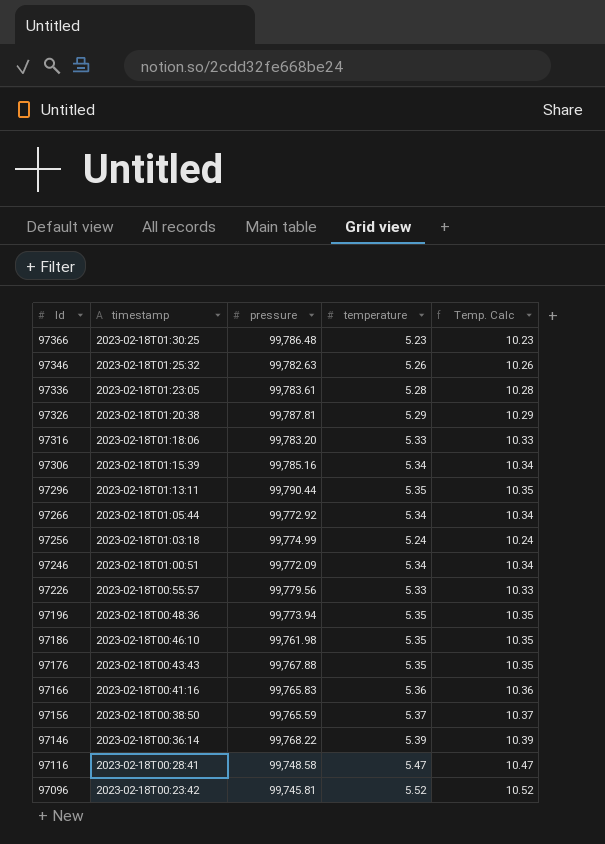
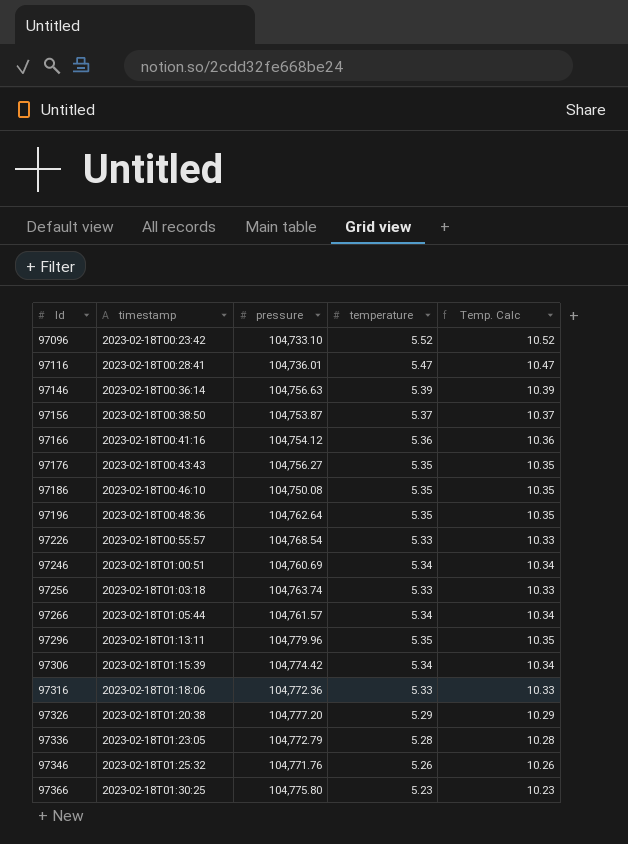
row order: Id descending -> Id ascending
97096 | pressure: 99,745.81 -> 104,733.10
97116 | pressure: 99,748.58 -> 104,736.01
97146 | pressure: 99,768.22 -> 104,756.63
97156 | pressure: 99,765.59 -> 104,753.87
97166 | pressure: 99,765.83 -> 104,754.12
97176 | pressure: 99,767.88 -> 104,756.27
97186 | pressure: 99,761.98 -> 104,750.08
97196 | pressure: 99,773.94 -> 104,762.64
97226 | pressure: 99,779.56 -> 104,768.54
97246 | pressure: 99,772.09 -> 104,760.69
97256 | pressure: 99,774.99 -> 104,763.74
97256 | temperature: 5.24 -> 5.33
97256 | Temp. Calc: 10.24 -> 10.33
97266 | pressure: 99,772.92 -> 104,761.57
97296 | pressure: 99,790.44 -> 104,779.96
97306 | pressure: 99,785.16 -> 104,774.42
97316 | pressure: 99,783.20 -> 104,772.36
97326 | pressure: 99,787.81 -> 104,777.20
97336 | pressure: 99,783.61 -> 104,772.79
97346 | pressure: 99,782.63 -> 104,771.76
97366 | pressure: 99,786.48 -> 104,775.80

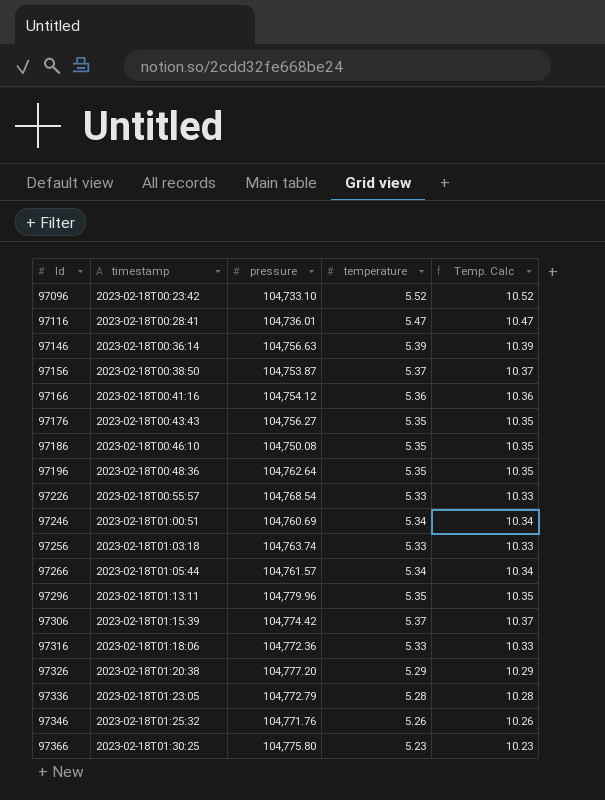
97306 | temperature: 5.34 -> 5.37
97306 | Temp. Calc: 10.34 -> 10.37

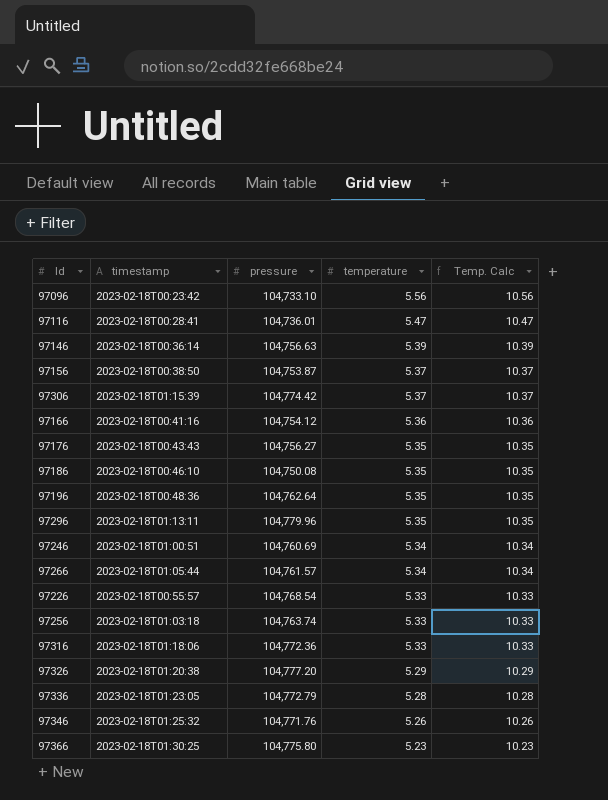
row order: Id ascending -> temperature descending
97096 | temperature: 5.52 -> 5.56
97096 | Temp. Calc: 10.52 -> 10.56

